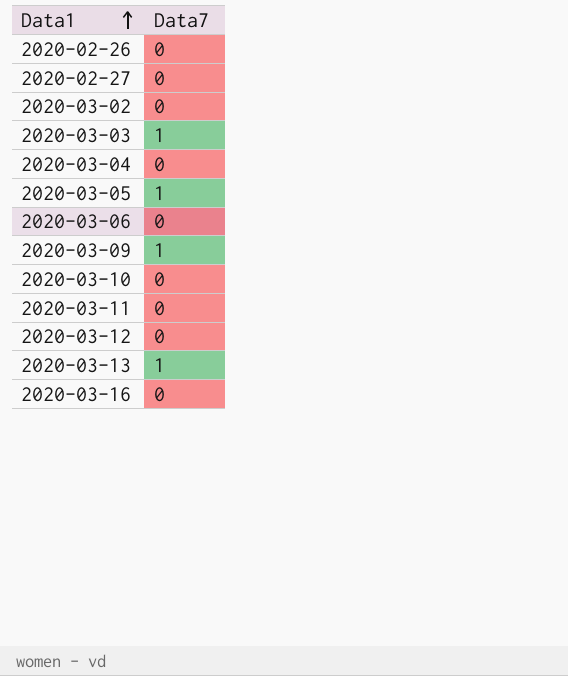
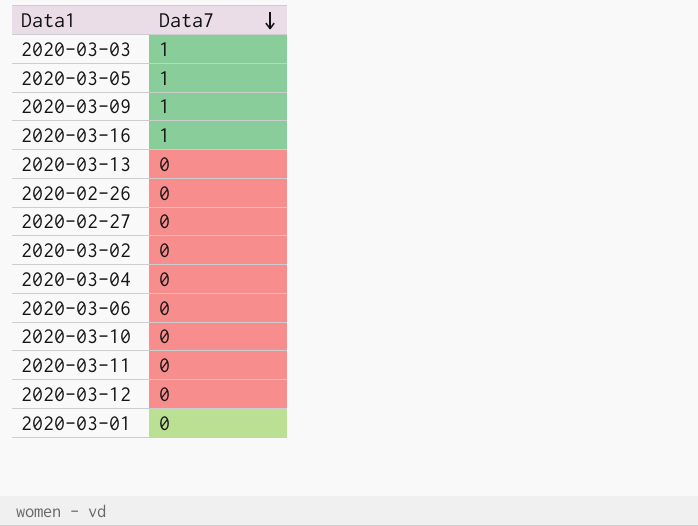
row order: Data1 ascending -> Data7 descending
2020-03-16 | Data7: 0 -> 1
2020-03-13 | Data7: 1 -> 0
row 2020-03-01: none -> 0

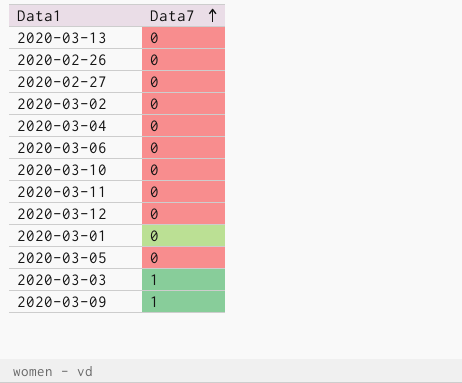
row order: Data7 descending -> Data7 ascending
row 2020-03-16: 1 -> none
2020-03-05 | Data7: 1 -> 0

